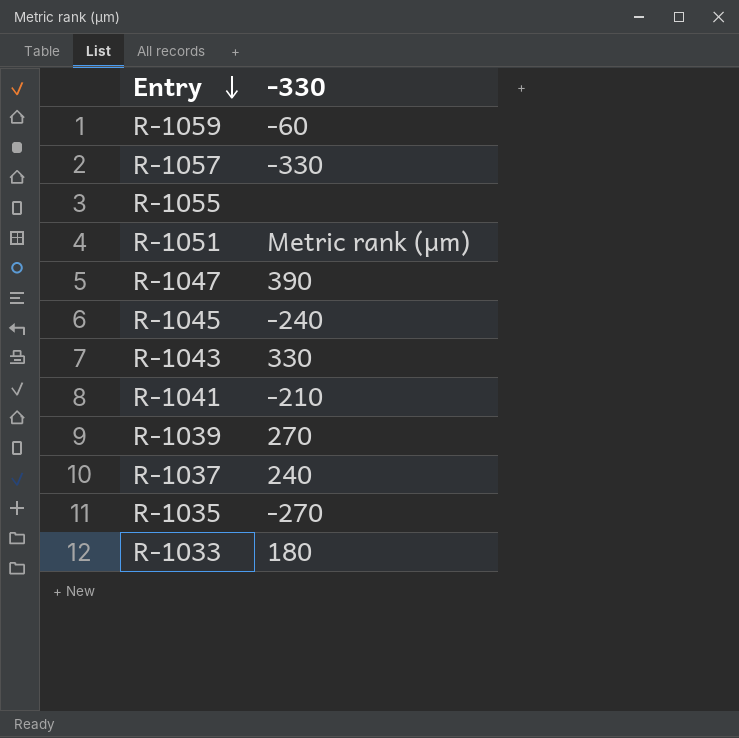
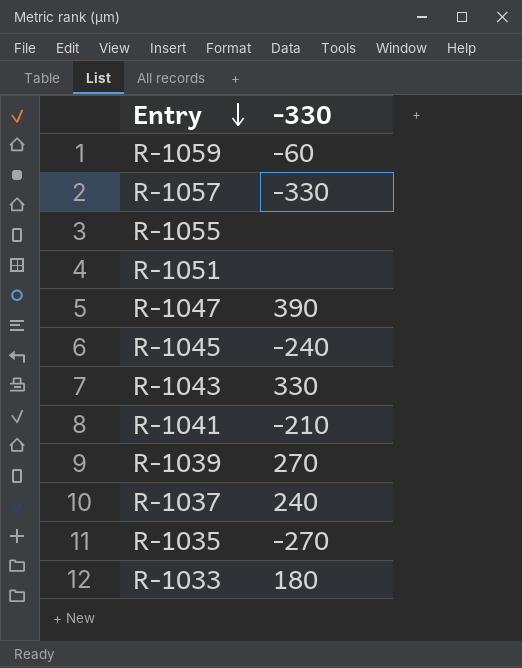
R-1051 | -330: Metric rank (µm) -> none

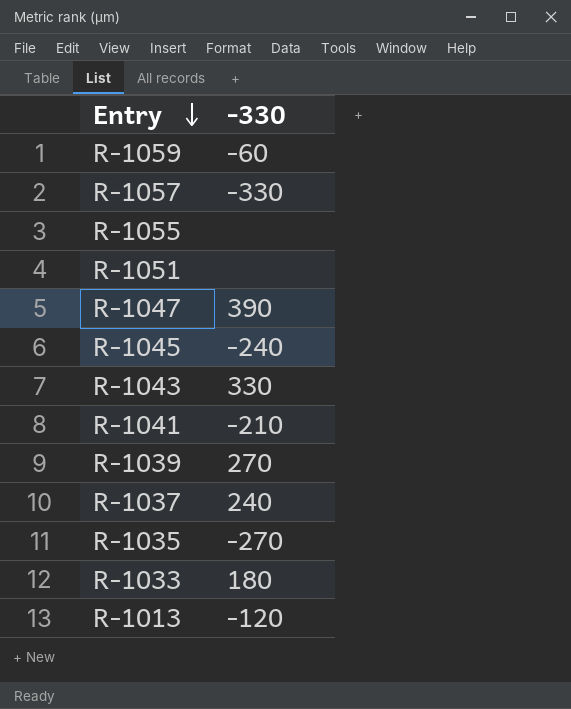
row R-1013: none -> -120

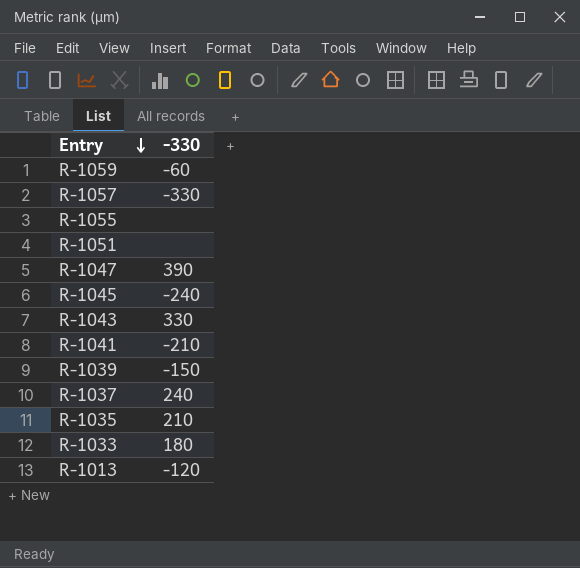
R-1039 | -330: 270 -> -150
R-1035 | -330: -270 -> 210

